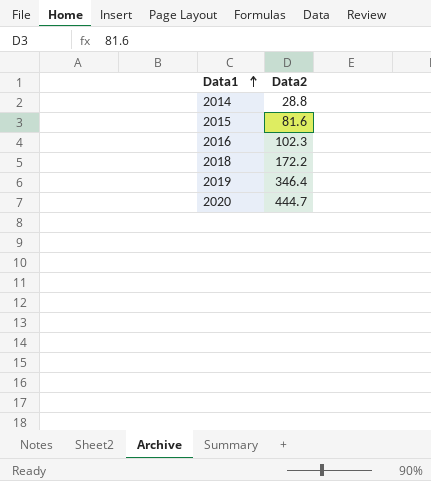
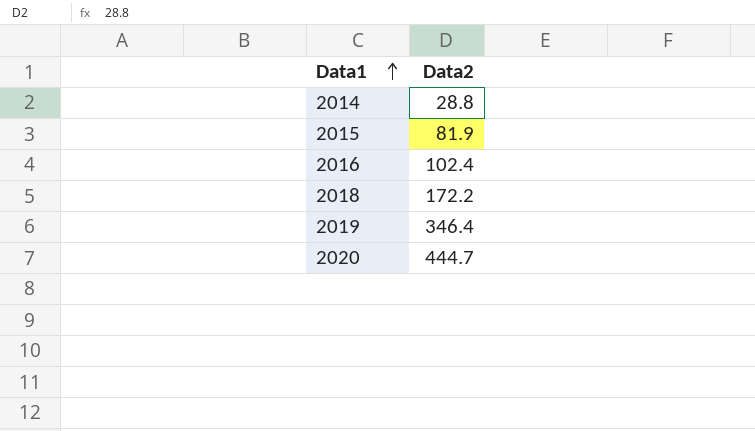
2015 | Data2: 81.6 -> 81.9
2016 | Data2: 102.3 -> 102.4

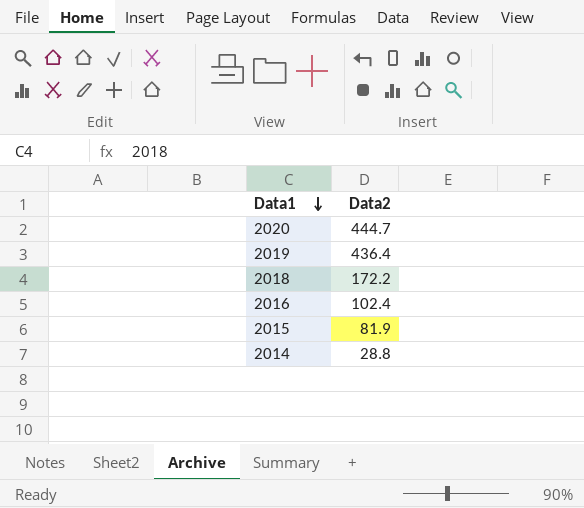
row order: Data1 ascending -> Data1 descending
2019 | Data2: 346.4 -> 436.4

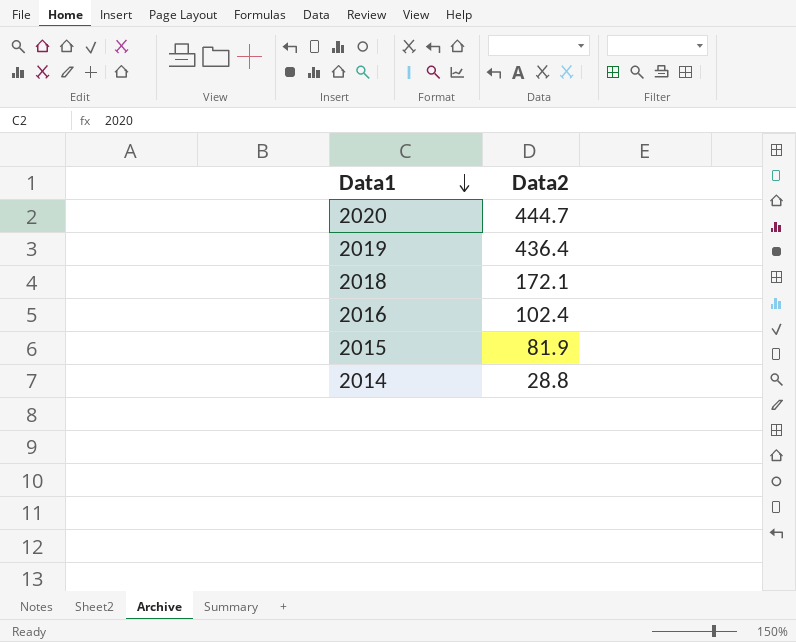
2018 | Data2: 172.2 -> 172.1

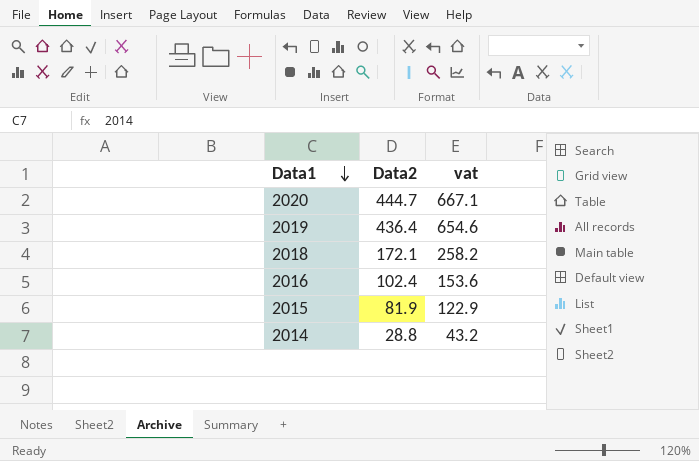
column vat | formula: none -> [Data2] * 1.5

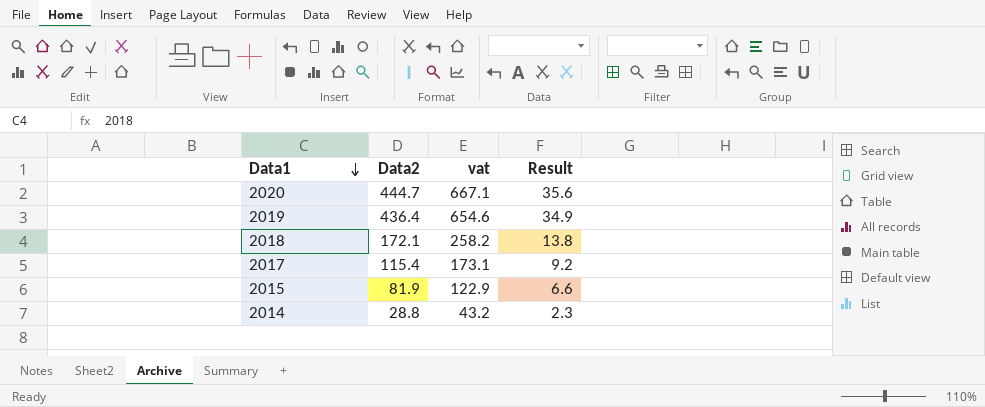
column Result | formula: none -> [Data2] * 0.08
row 2016: 102.4 | 153.6 -> none
row 2017: none -> 115.4 | 173.1 | 9.2

